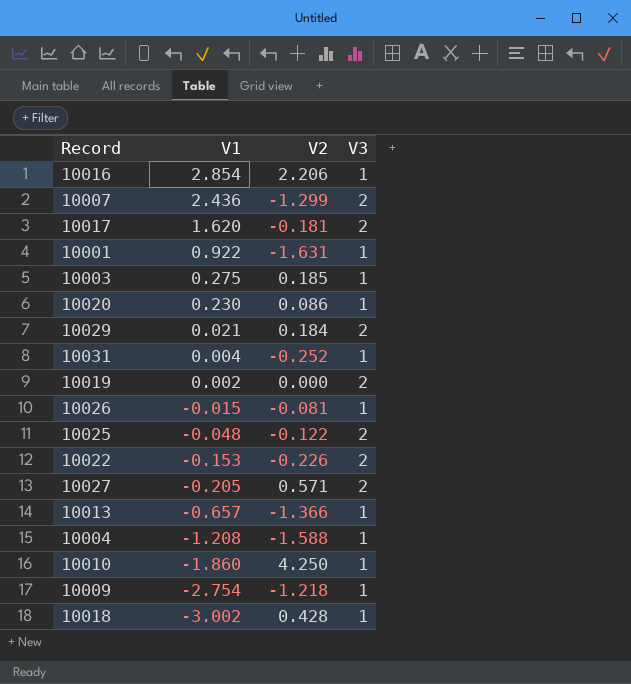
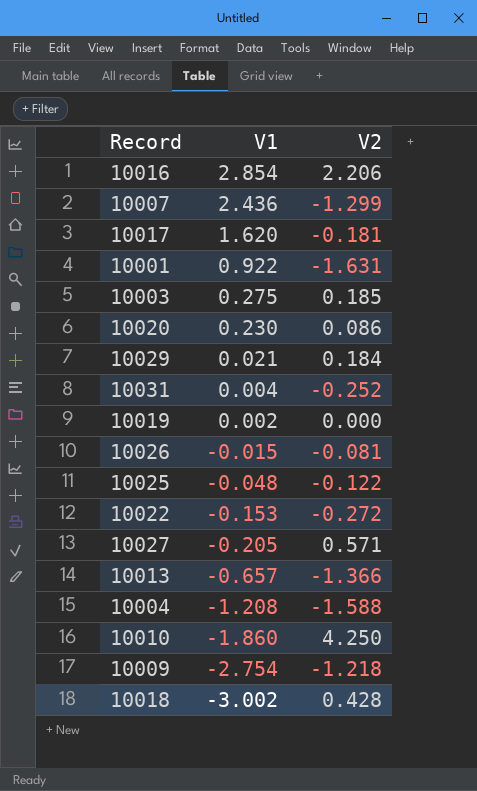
column V3 | position: 4 -> none
10022 | V2: -0.226 -> -0.272

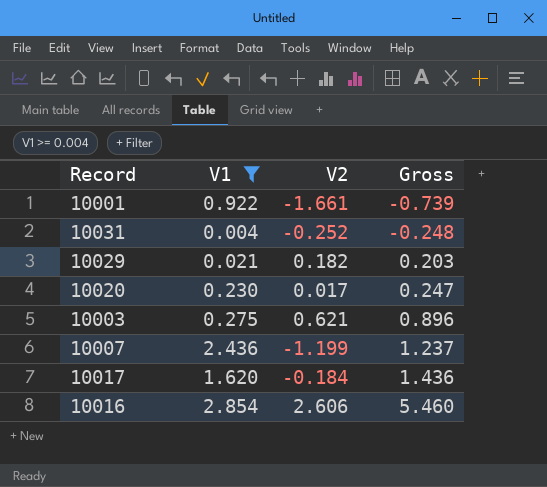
filter: none -> V1 >= 0.004
row order: V1 descending -> Gross ascending
column Gross | formula: none -> [V1] + [V2]
10001 | V2: -1.631 -> -1.661
10029 | V2: 0.184 -> 0.182
10020 | V2: 0.086 -> 0.017
10003 | V2: 0.185 -> 0.621
10007 | V2: -1.299 -> -1.199
10017 | V2: -0.181 -> -0.184
10016 | V2: 2.206 -> 2.606

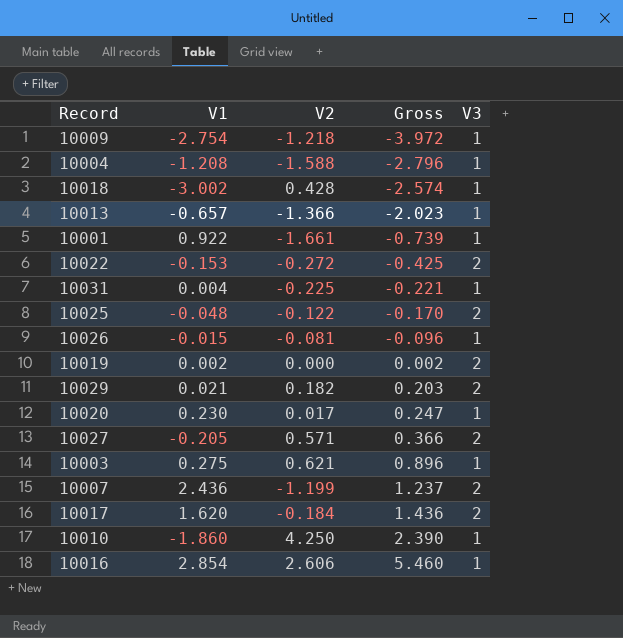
filter: V1 >= 0.004 -> none
column V3 | position: none -> 5
10031 | V2: -0.252 -> -0.225
10031 | Gross: -0.248 -> -0.221

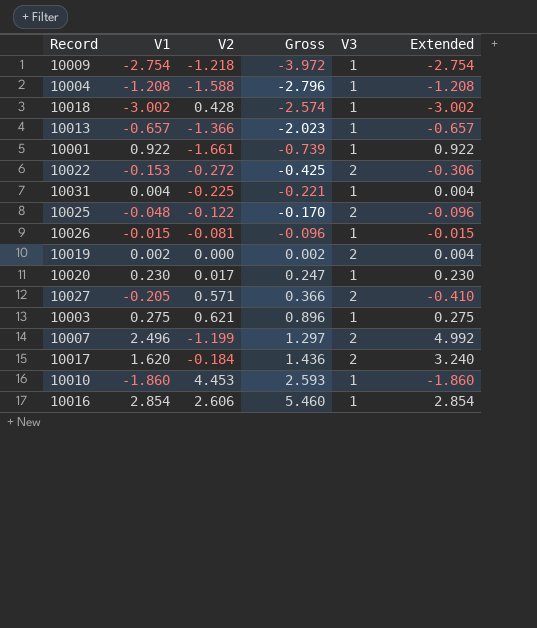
column Extended | formula: none -> [V1] * [V3]
row 10029: 0.021 | 0.182 | 0.203 | 2 -> none
10007 | V1: 2.436 -> 2.496
10007 | Gross: 1.237 -> 1.297
10010 | V2: 4.250 -> 4.453
10010 | Gross: 2.390 -> 2.593

